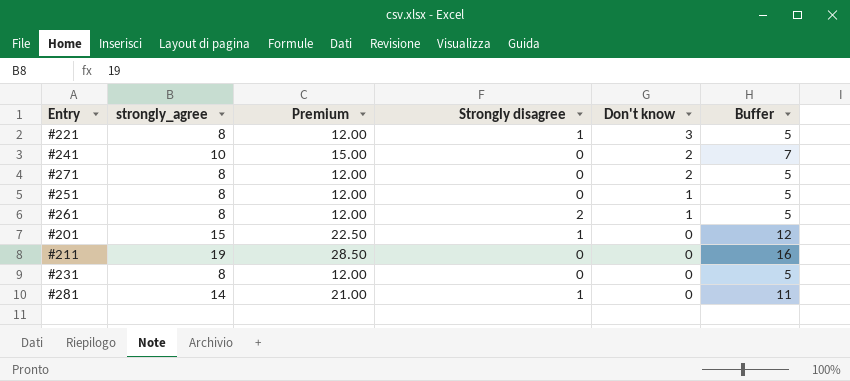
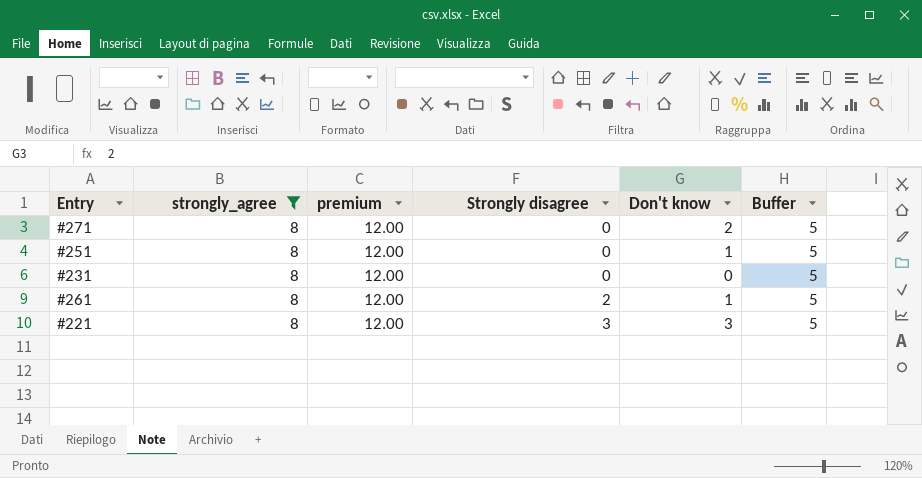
filter: none -> strongly_agree = 8
row order: Don't know descending -> Strongly disagree ascending
column name: Premium -> premium
#221 | Strongly disagree: 1 -> 3

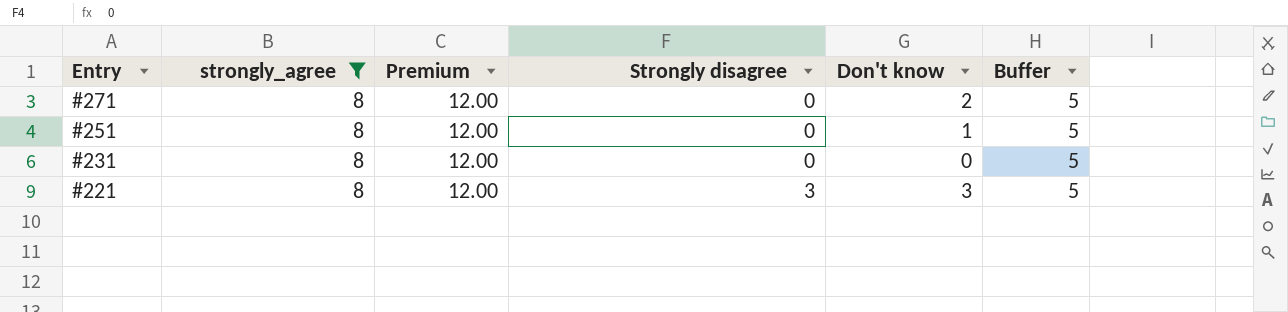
column name: premium -> Premium
row #261: 8 | 12.00 | 2 | 1 | 5 -> none

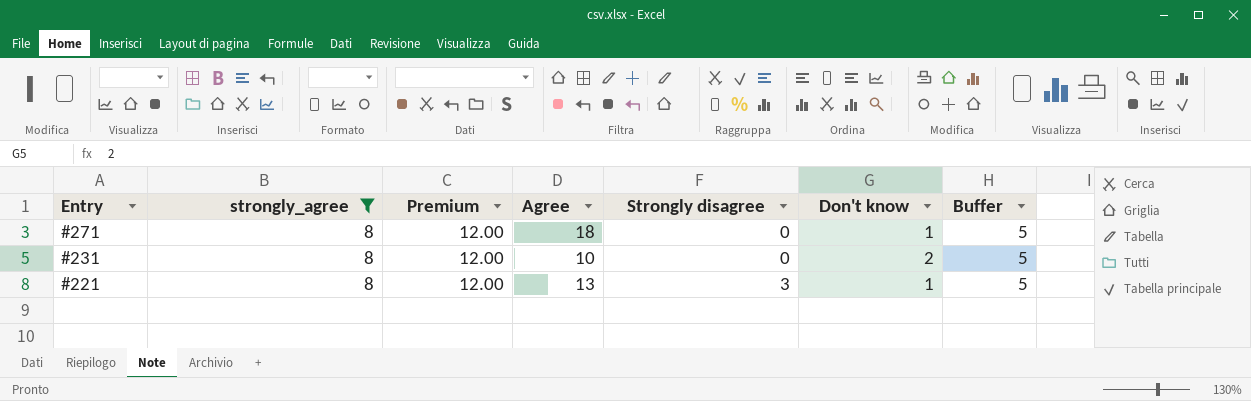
column Agree | position: none -> 4
row #251: 8 | 12.00 | 0 | 1 | 5 -> none
#271 | Don't know: 2 -> 1
#231 | Don't know: 0 -> 2
#221 | Don't know: 3 -> 1

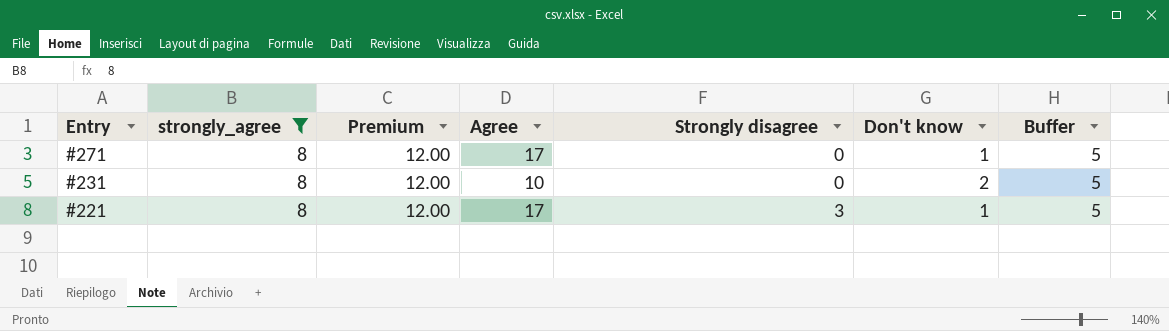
#271 | Agree: 18 -> 17
#221 | Agree: 13 -> 17

